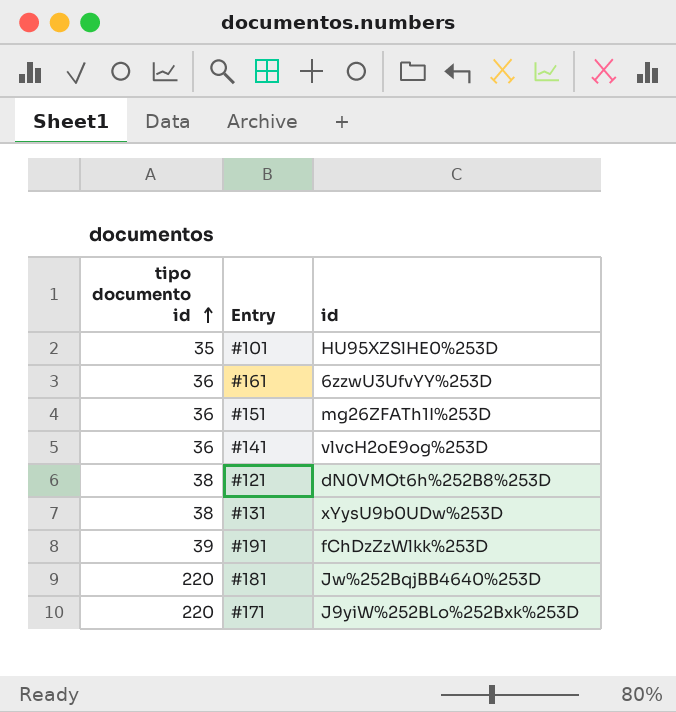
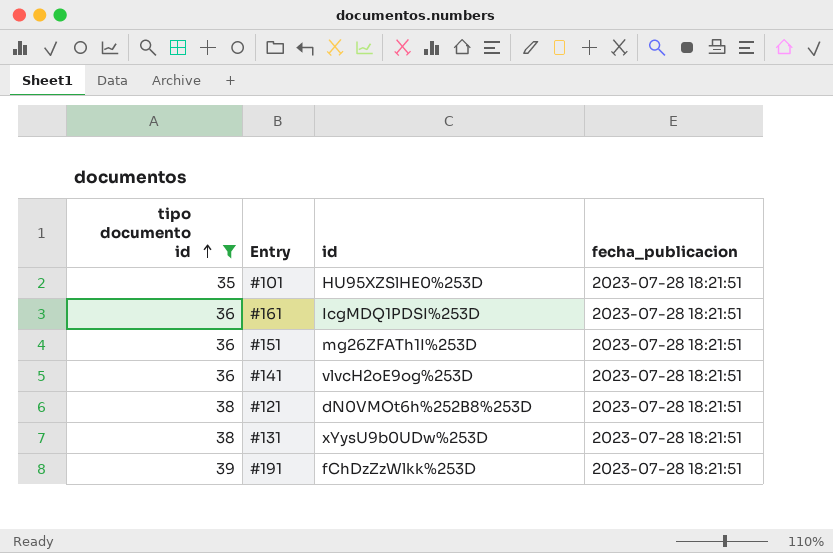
filter: none -> tipo documento id != 220
column fecha_publicacion | position: none -> 4
#161 | id: 6zzwU3UfvYY%253D -> IcgMDQ1PDSI%253D

